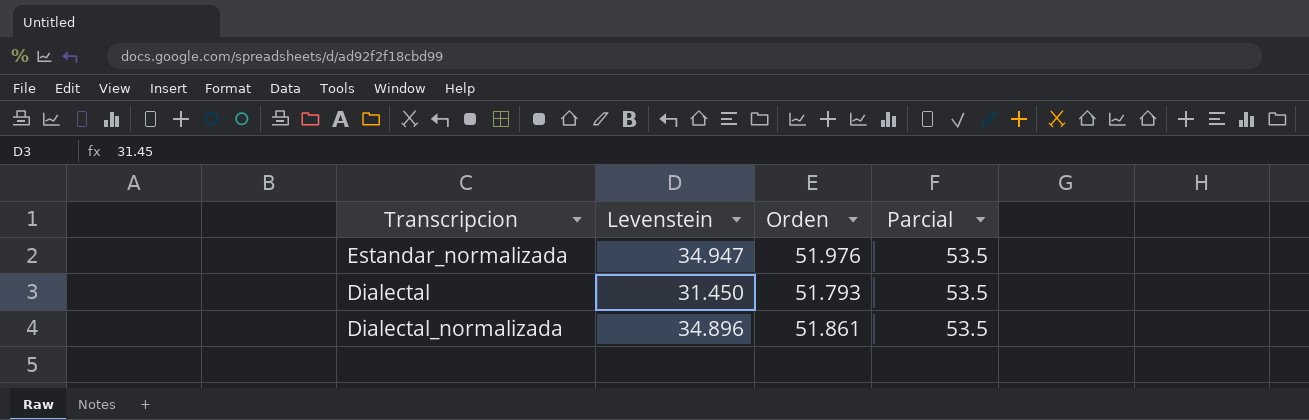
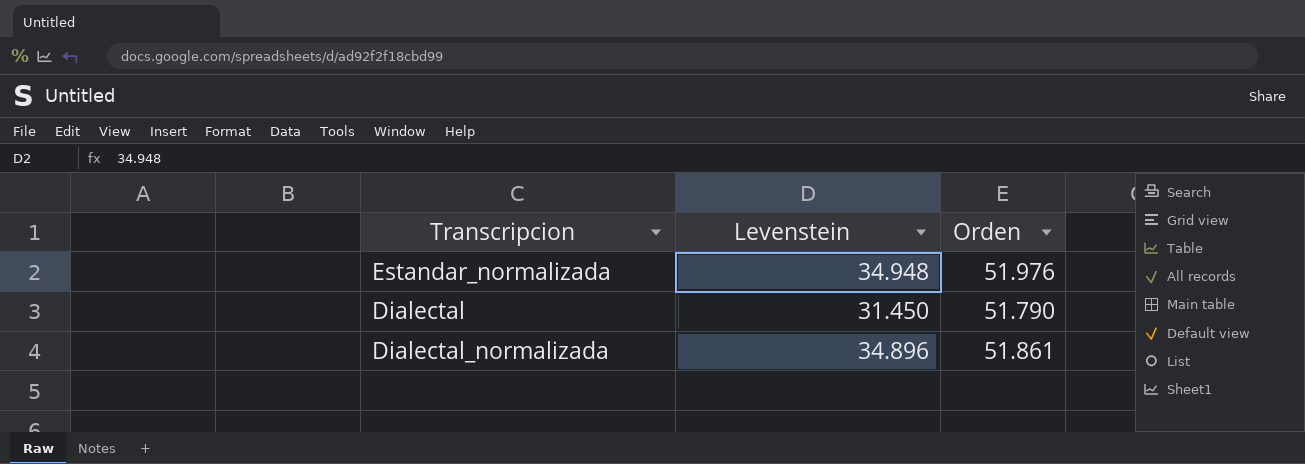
column Parcial | position: 4 -> none
Estandar_normalizada | Levenstein: 34.947 -> 34.948
Dialectal | Orden: 51.793 -> 51.790

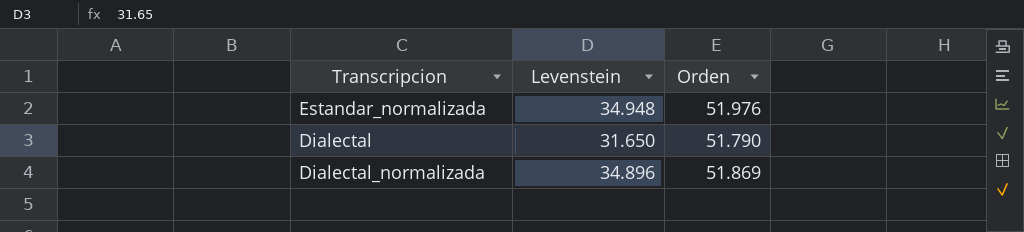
Dialectal | Levenstein: 31.450 -> 31.650
Dialectal_normalizada | Orden: 51.861 -> 51.869

